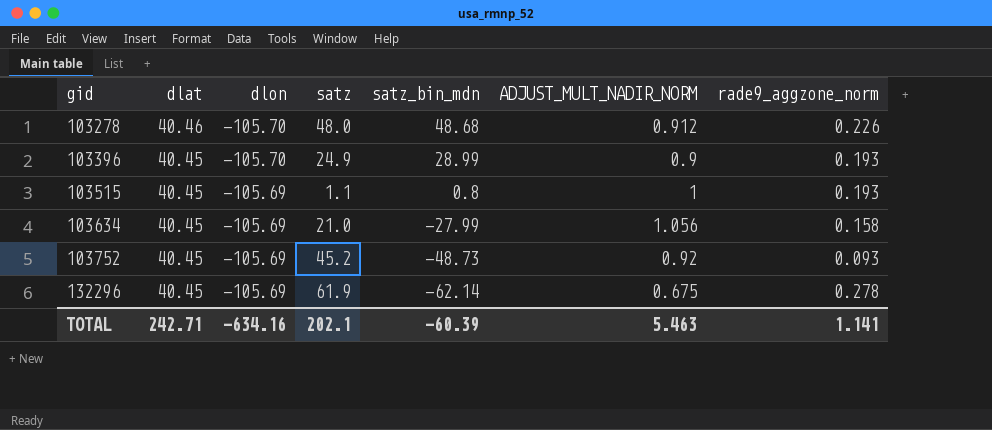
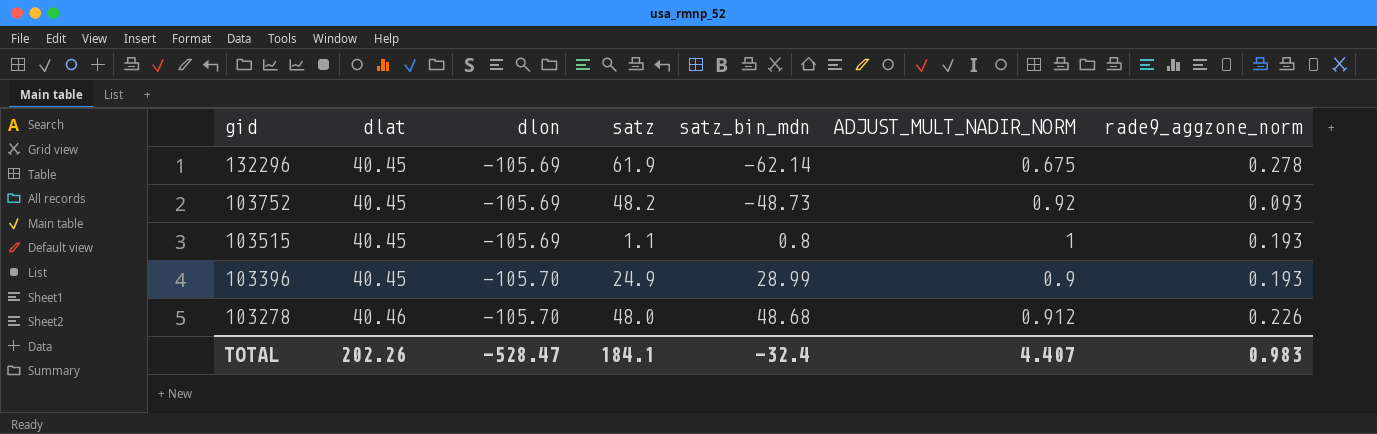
row order: gid ascending -> gid descending
row 103634: 40.45 | -105.69 | 21.0 | -27.99 | 1.056 | 0.158 -> none
103752 | satz: 45.2 -> 48.2
TOTAL | dlat: 242.71 -> 202.26
TOTAL | dlon: -634.16 -> -528.47
TOTAL | satz: 202.1 -> 184.1
TOTAL | satz_bin_mdn: -60.39 -> -32.4
TOTAL | ADJUST_MULT_NADIR_NORM: 5.463 -> 4.407
TOTAL | rade9_aggzone_norm: 1.141 -> 0.983

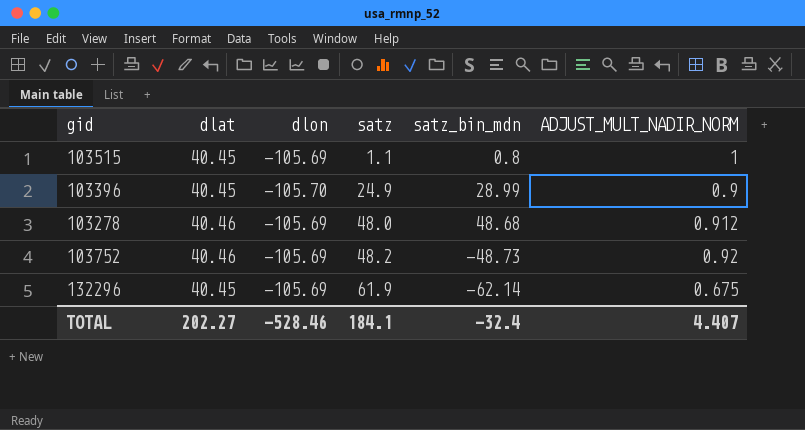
row order: gid descending -> satz ascending
column rade9_aggzone_norm | position: 7 -> none
103278 | dlon: -105.70 -> -105.69
103752 | dlat: 40.45 -> 40.46
TOTAL | dlat: 202.26 -> 202.27
TOTAL | dlon: -528.47 -> -528.46

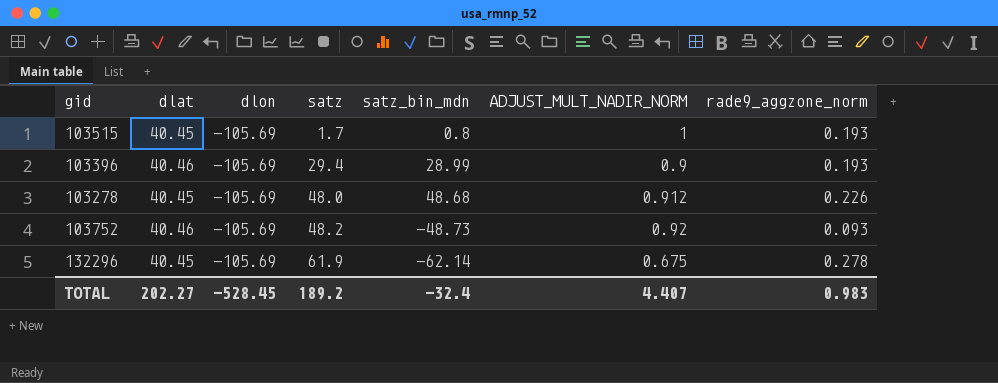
column rade9_aggzone_norm | position: none -> 7
103515 | satz: 1.1 -> 1.7
103396 | dlat: 40.45 -> 40.46
103396 | dlon: -105.70 -> -105.69
103396 | satz: 24.9 -> 29.4
103278 | dlat: 40.46 -> 40.45
TOTAL | dlon: -528.46 -> -528.45
TOTAL | satz: 184.1 -> 189.2

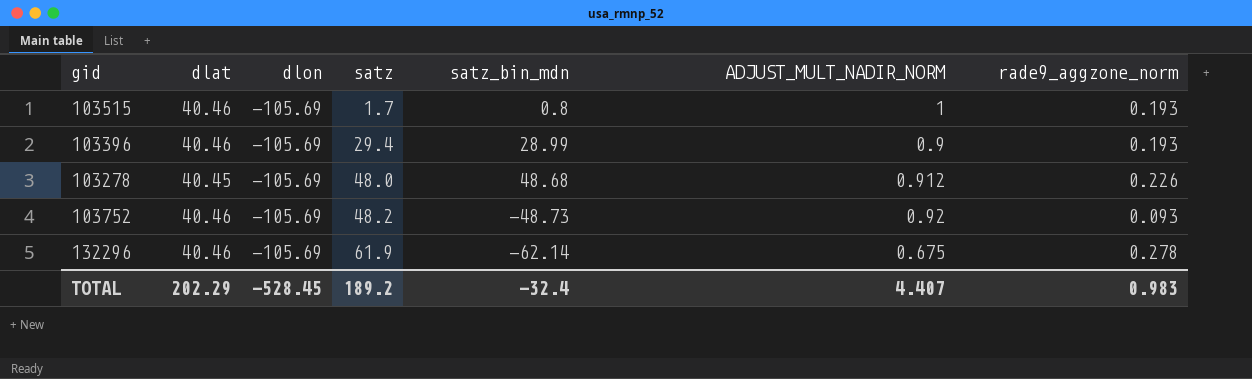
103515 | dlat: 40.45 -> 40.46
132296 | dlat: 40.45 -> 40.46
TOTAL | dlat: 202.27 -> 202.29

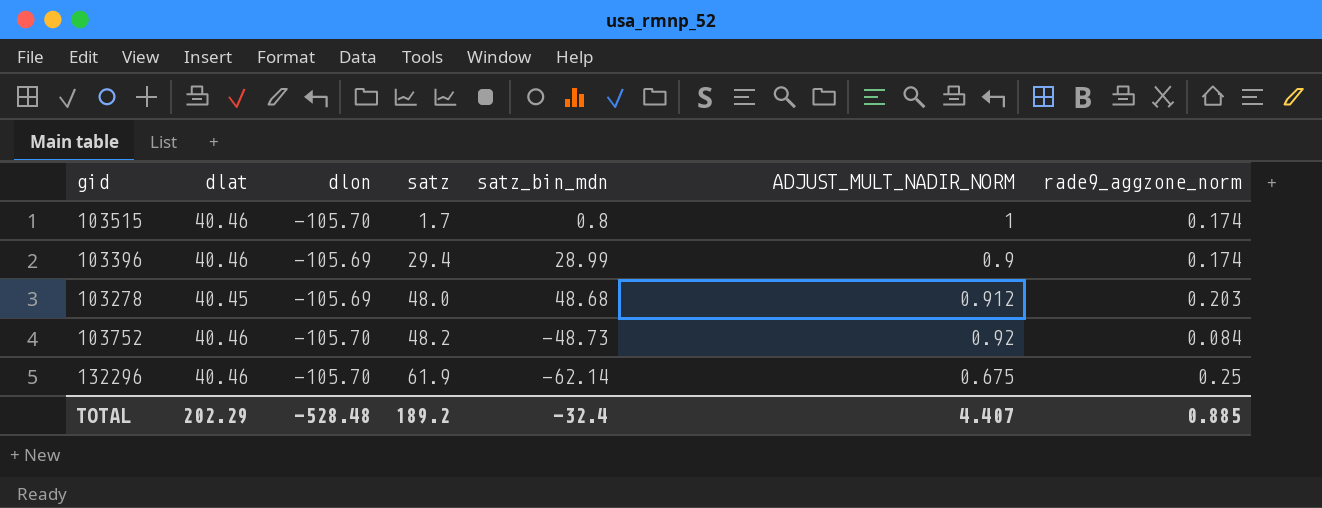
103515 | dlon: -105.69 -> -105.70
103515 | rade9_aggzone_norm: 0.193 -> 0.174
103396 | rade9_aggzone_norm: 0.193 -> 0.174
103278 | rade9_aggzone_norm: 0.226 -> 0.203
103752 | dlon: -105.69 -> -105.70
103752 | rade9_aggzone_norm: 0.093 -> 0.084
132296 | dlon: -105.69 -> -105.70
132296 | rade9_aggzone_norm: 0.278 -> 0.25
TOTAL | dlon: -528.45 -> -528.48
TOTAL | rade9_aggzone_norm: 0.983 -> 0.885

